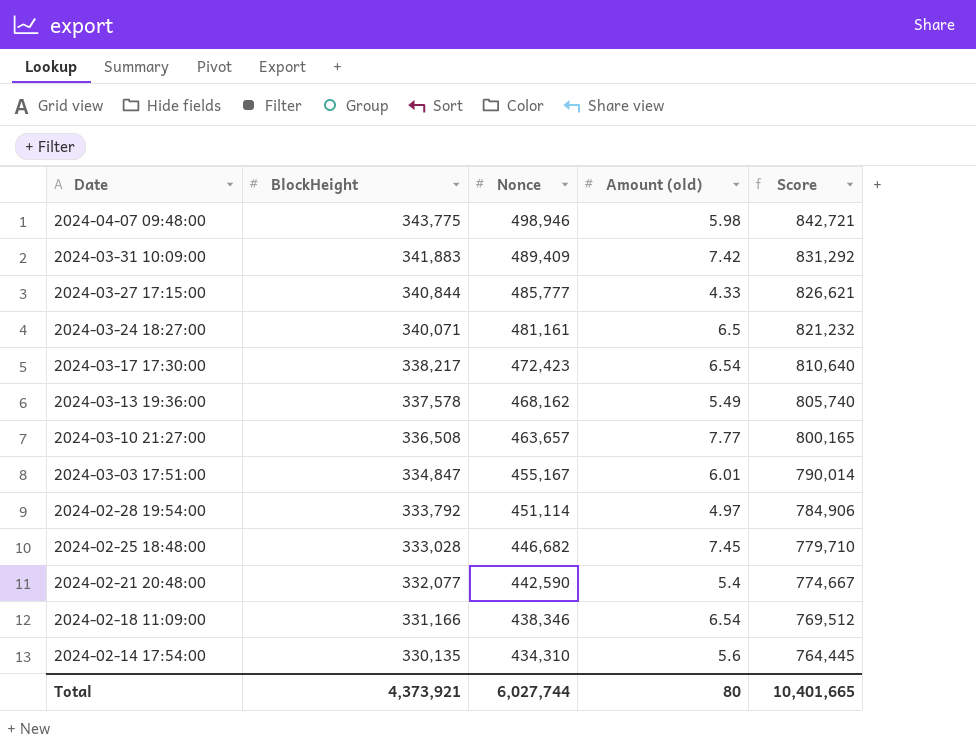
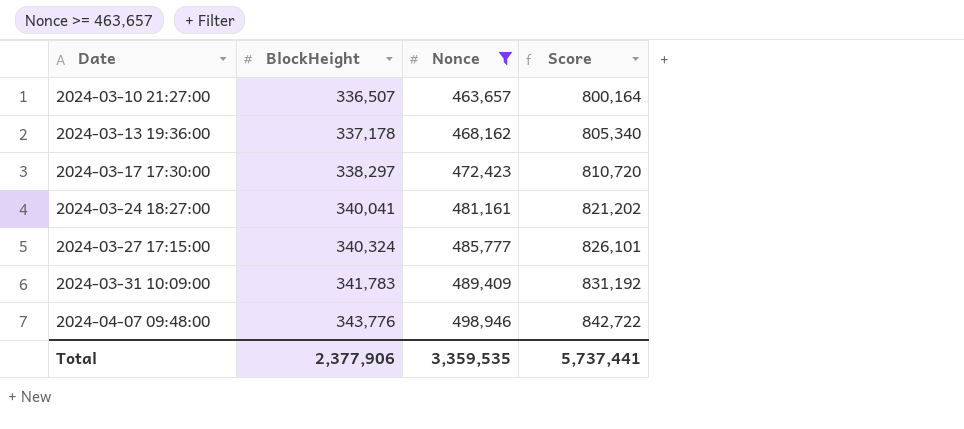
filter: none -> Nonce >= 463,657
row order: Date descending -> Date ascending
column Amount (old) | position: 4 -> none
2024-03-10 21:27:00 | BlockHeight: 336,508 -> 336,507
2024-03-10 21:27:00 | Score: 800,165 -> 800,164
2024-03-13 19:36:00 | BlockHeight: 337,578 -> 337,178
2024-03-13 19:36:00 | Score: 805,740 -> 805,340
2024-03-17 17:30:00 | BlockHeight: 338,217 -> 338,297
2024-03-17 17:30:00 | Score: 810,640 -> 810,720
2024-03-24 18:27:00 | BlockHeight: 340,071 -> 340,041
2024-03-24 18:27:00 | Score: 821,232 -> 821,202
2024-03-27 17:15:00 | BlockHeight: 340,844 -> 340,324
2024-03-27 17:15:00 | Score: 826,621 -> 826,101
2024-03-31 10:09:00 | BlockHeight: 341,883 -> 341,783
2024-03-31 10:09:00 | Score: 831,292 -> 831,192
2024-04-07 09:48:00 | BlockHeight: 343,775 -> 343,776
2024-04-07 09:48:00 | Score: 842,721 -> 842,722
Total | BlockHeight: 4,373,921 -> 2,377,906
Total | Nonce: 6,027,744 -> 3,359,535
Total | Score: 10,401,665 -> 5,737,441

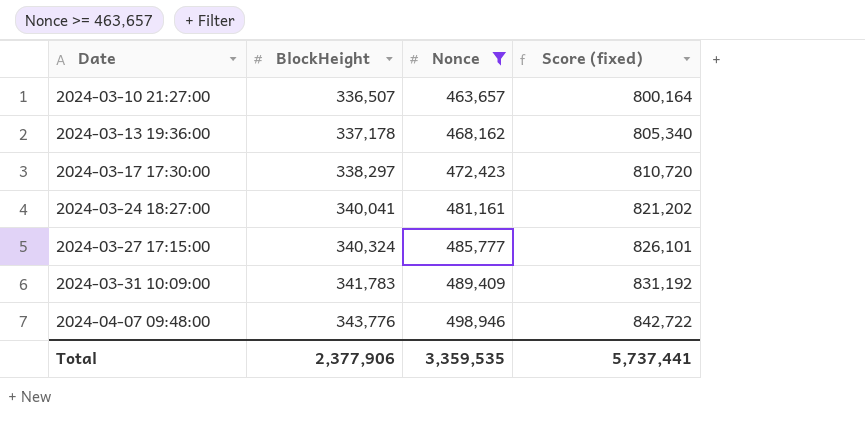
column name: Score -> Score (fixed)

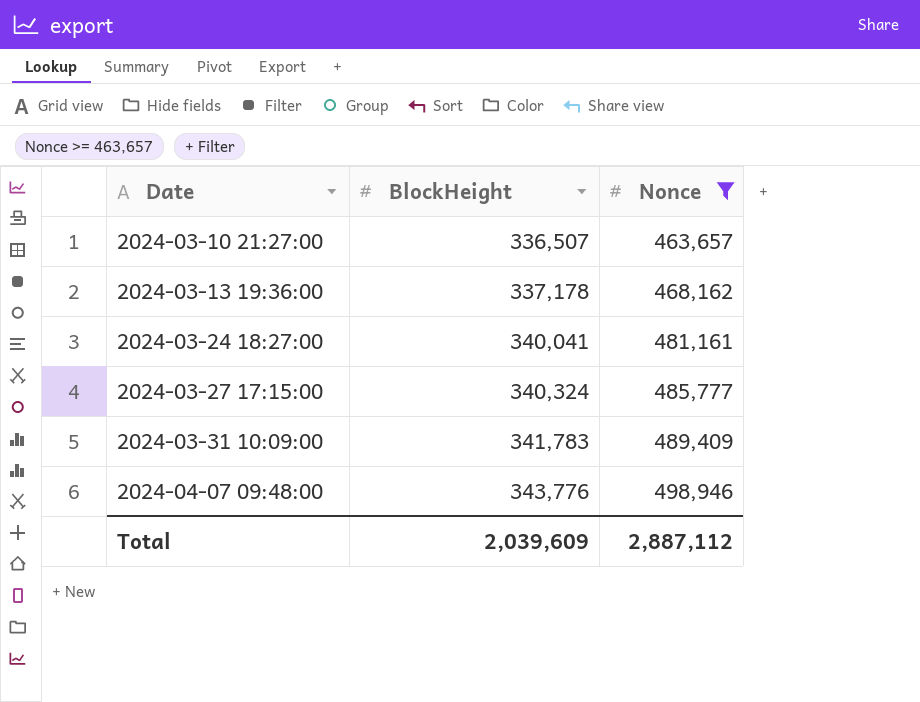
column Score (fixed) | formula: [BlockHeight] + [Nonce] -> none
row 2024-03-17 17:30:00: 338,297 | 472,423 | 810,720 -> none
Total | BlockHeight: 2,377,906 -> 2,039,609
Total | Nonce: 3,359,535 -> 2,887,112

